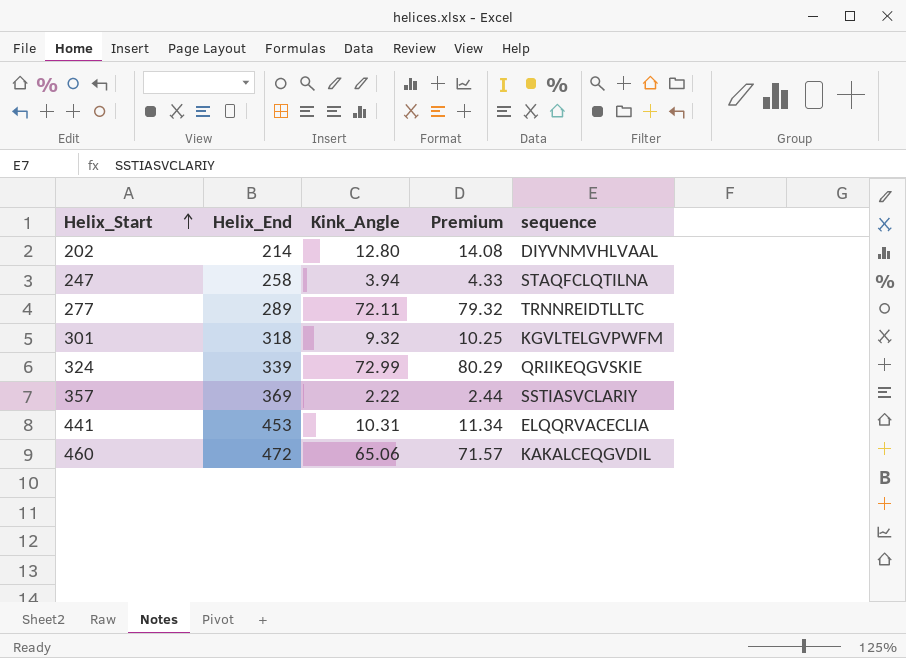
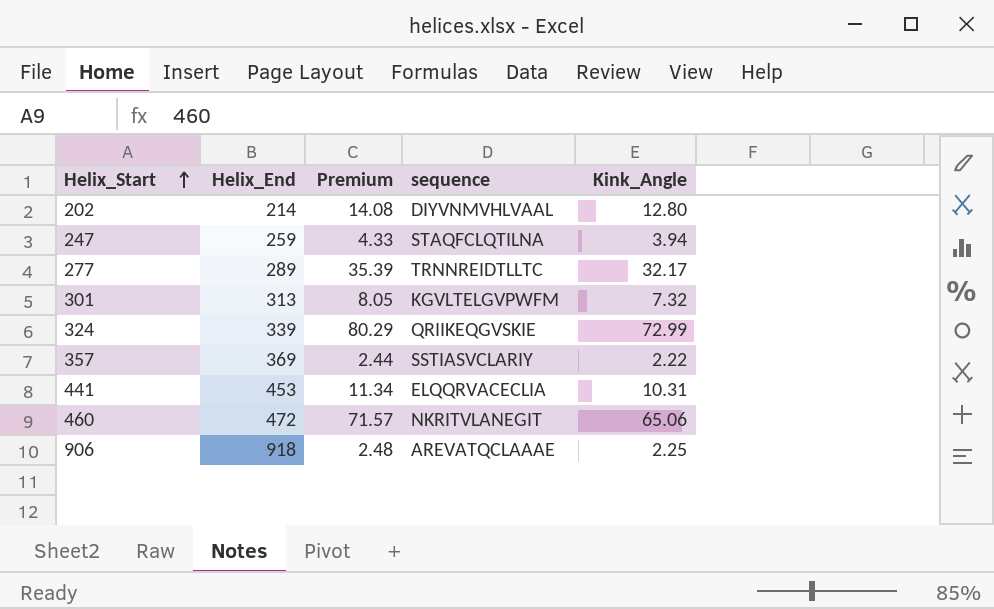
column Kink_Angle | position: 3 -> 5
247 | Helix_End: 258 -> 259
277 | Premium: 79.32 -> 35.39
277 | Kink_Angle: 72.11 -> 32.17
301 | Helix_End: 318 -> 313
301 | Premium: 10.25 -> 8.05
301 | Kink_Angle: 9.32 -> 7.32
460 | sequence: KAKALCEQGVDIL -> NKRITVLANEGIT
row 906: none -> 918 | 2.48 | AREVATQCLAAAE | 2.25

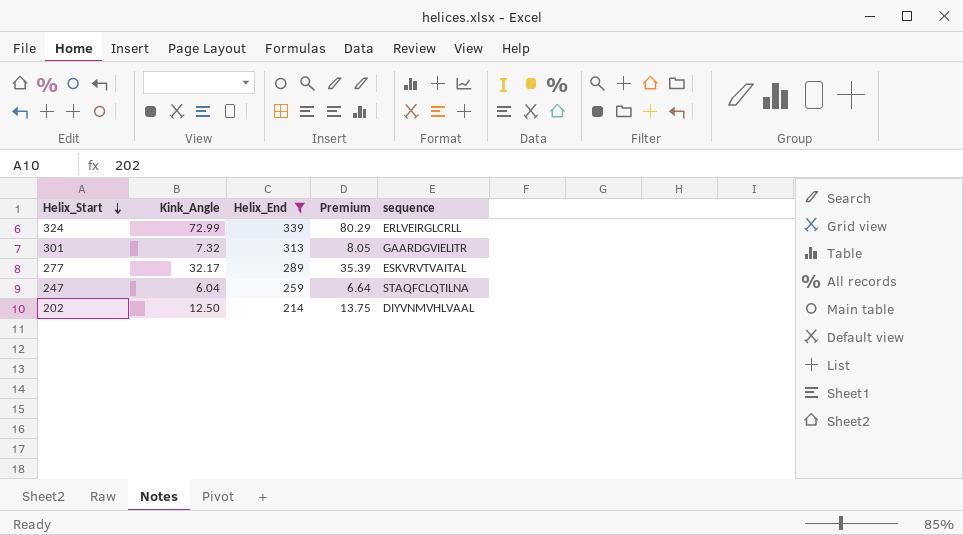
filter: none -> Helix_End <= 339
row order: Helix_Start ascending -> Helix_Start descending
column Kink_Angle | position: 5 -> 2
324 | sequence: QRIIKEQGVSKIE -> ERLVEIRGLCRLL
301 | sequence: KGVLTELGVPWFM -> GAARDGVIELITR
277 | sequence: TRNNREIDTLLTC -> ESKVRVTVAITAL
247 | Kink_Angle: 3.94 -> 6.04
247 | Premium: 4.33 -> 6.64
202 | Kink_Angle: 12.80 -> 12.50
202 | Premium: 14.08 -> 13.75

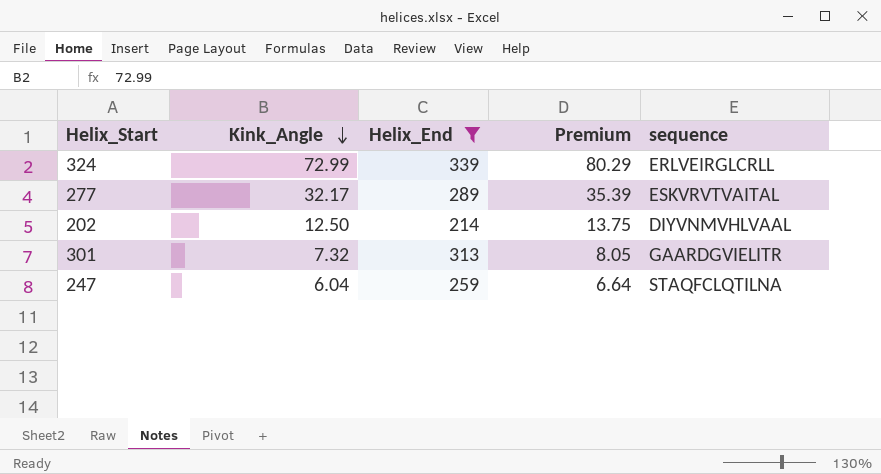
row order: Helix_Start descending -> Kink_Angle descending

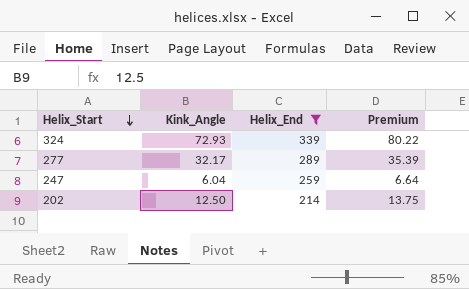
row order: Kink_Angle descending -> Helix_Start descending
column sequence | position: 5 -> none
row 301: 7.32 | 313 | 8.05 | GAARDGVIELITR -> none
324 | Kink_Angle: 72.99 -> 72.93
324 | Premium: 80.29 -> 80.22

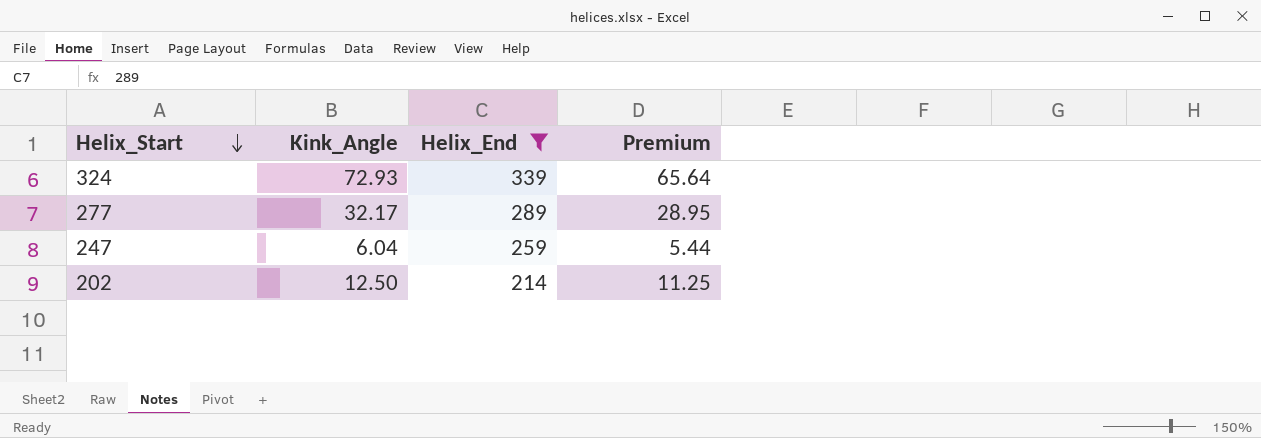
column Premium | formula: [Kink_Angle] * 1.1 -> [Kink_Angle] * 0.9

